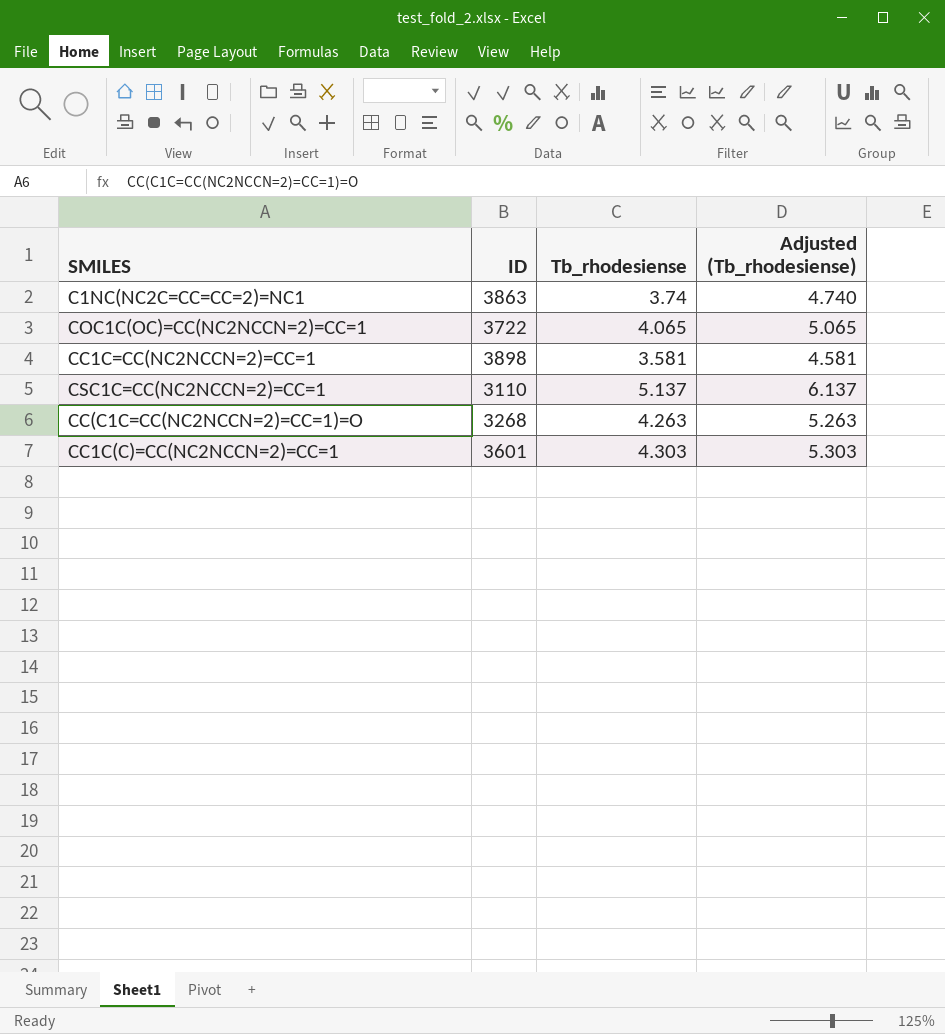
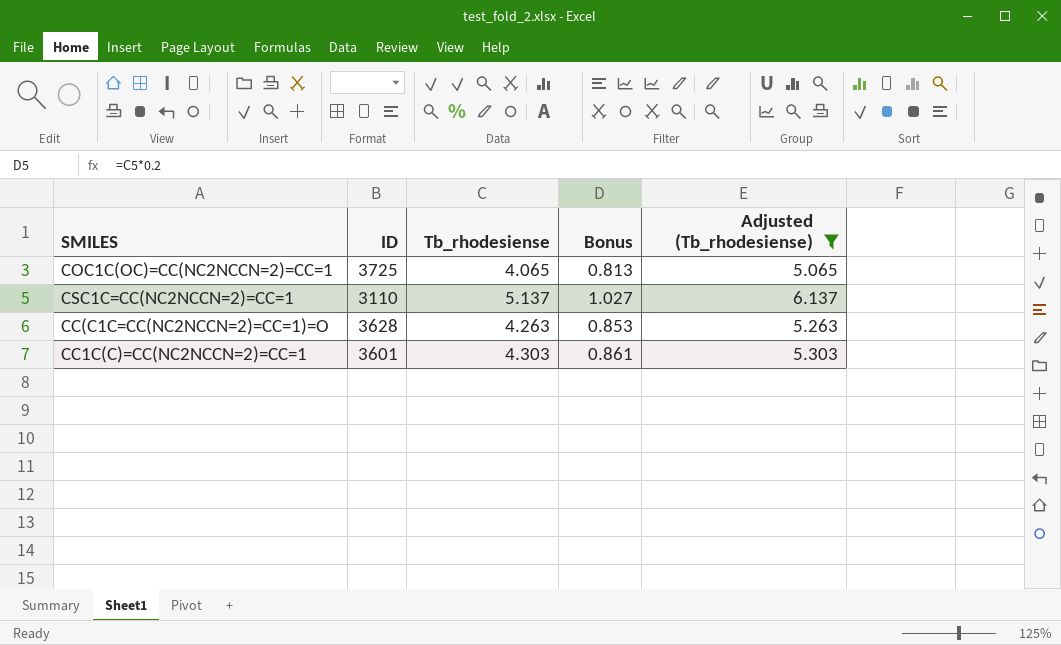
filter: none -> Adjusted (Tb_rhodesiense) >= 5.065
column Bonus | formula: none -> [Tb_rhodesiense] * 0.2
COC1C(OC)=CC(NC2NCCN=2)=CC=1 | ID: 3722 -> 3725
CC(C1C=CC(NC2NCCN=2)=CC=1)=O | ID: 3268 -> 3628

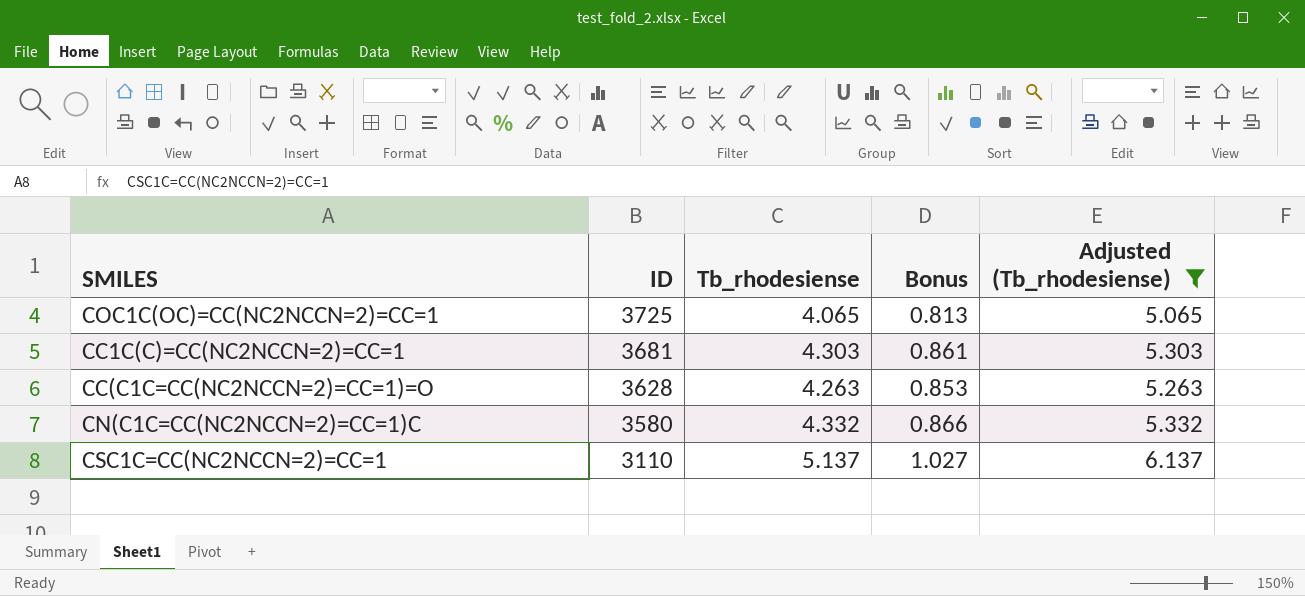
row order: none -> ID descending
CC1C(C)=CC(NC2NCCN=2)=CC=1 | ID: 3601 -> 3681
row CN(C1C=CC(NC2NCCN=2)=CC=1)C: none -> 3580 | 4.332 | 0.866 | 5.332

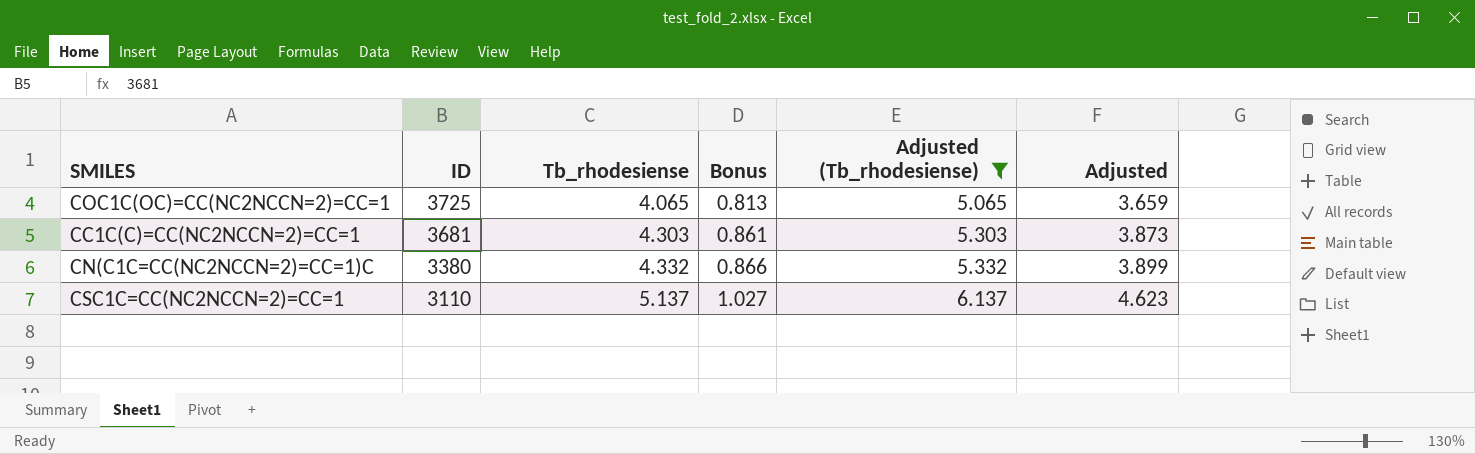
column Adjusted | formula: none -> [Tb_rhodesiense] * 0.9
row CC(C1C=CC(NC2NCCN=2)=CC=1)=O: 3628 | 4.263 | 0.853 | 5.263 -> none
CN(C1C=CC(NC2NCCN=2)=CC=1)C | ID: 3580 -> 3380

